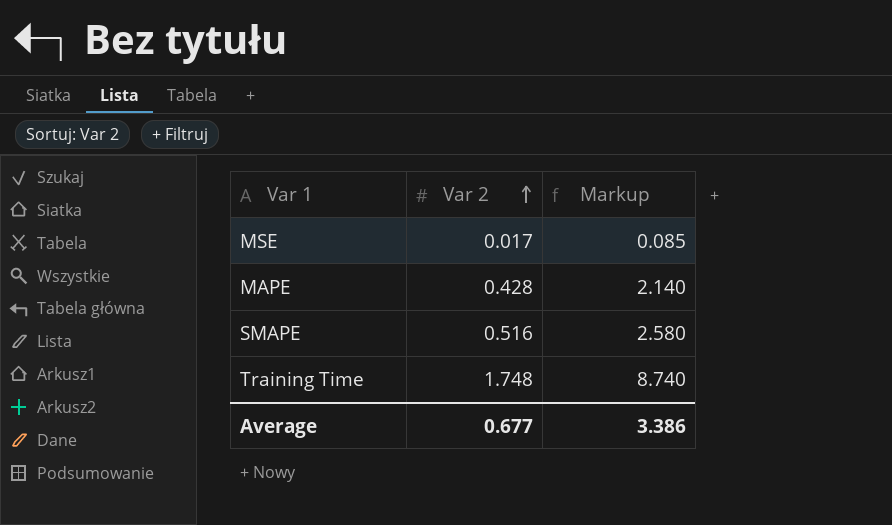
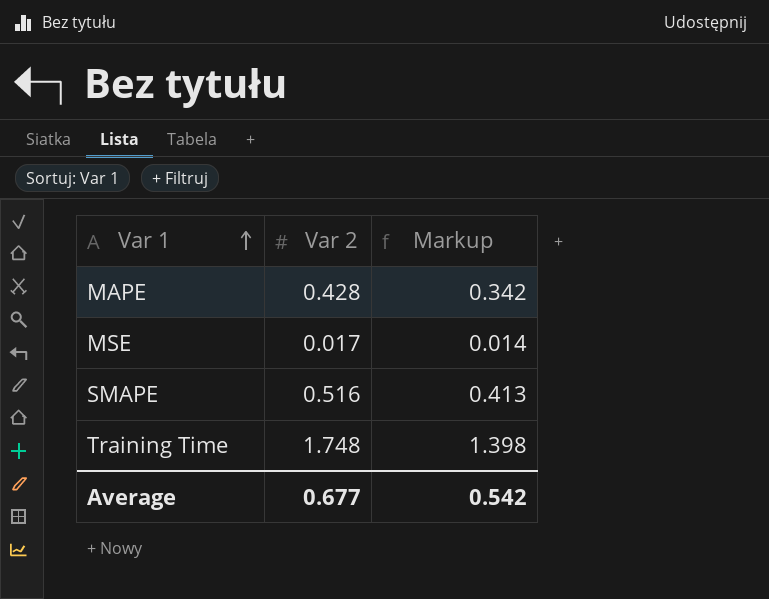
row order: Var 2 ascending -> Var 1 ascending
column Markup | formula: [Var 2] * 5 -> [Var 2] * 0.8
Average | Markup: 3.386 -> 0.542

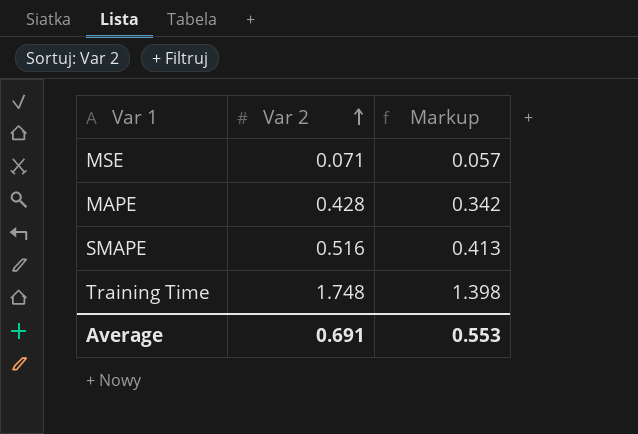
row order: Var 1 ascending -> Var 2 ascending
MSE | Var 2: 0.017 -> 0.071
MSE | Markup: 0.014 -> 0.057
Average | Var 2: 0.677 -> 0.691
Average | Markup: 0.542 -> 0.553

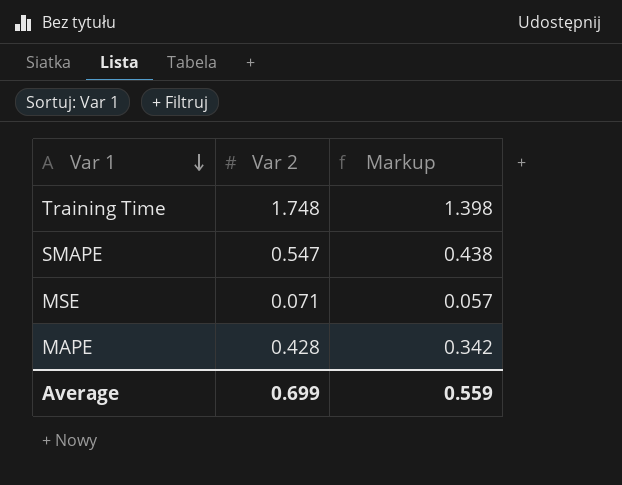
row order: Var 2 ascending -> Var 1 descending
SMAPE | Var 2: 0.516 -> 0.547
SMAPE | Markup: 0.413 -> 0.438
Average | Var 2: 0.691 -> 0.699
Average | Markup: 0.553 -> 0.559

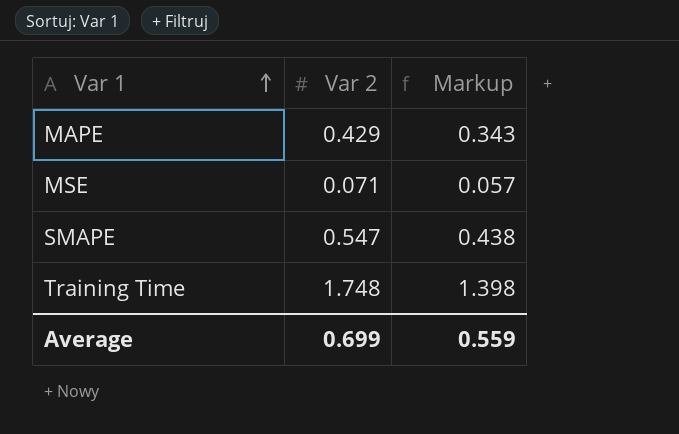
row order: Var 1 descending -> Var 1 ascending
MAPE | Var 2: 0.428 -> 0.429
MAPE | Markup: 0.342 -> 0.343

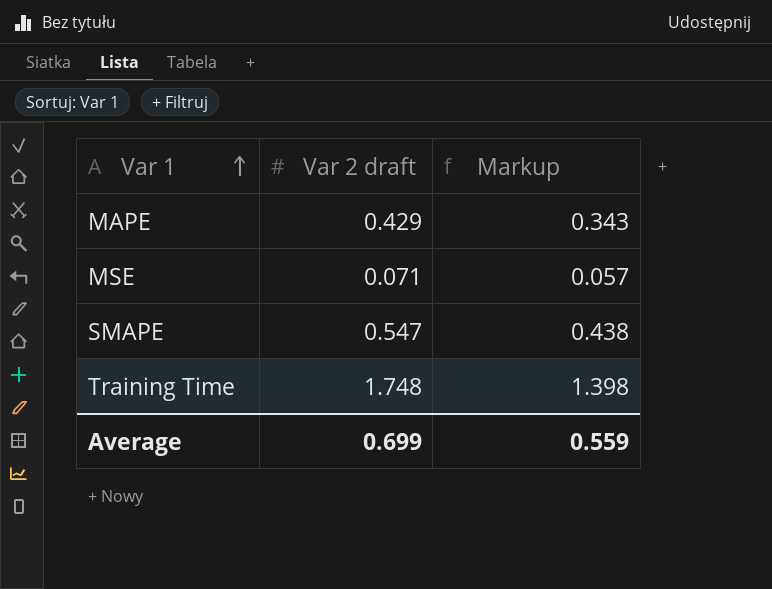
column name: Var 2 -> Var 2 draft

